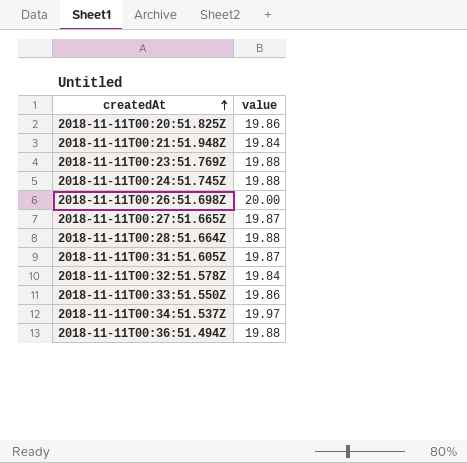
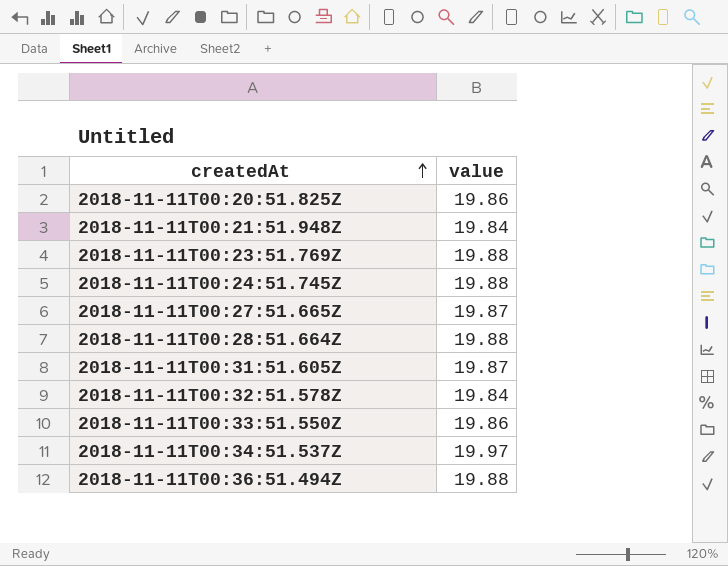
row 2018-11-11T00:26:51.698Z: 20.00 -> none

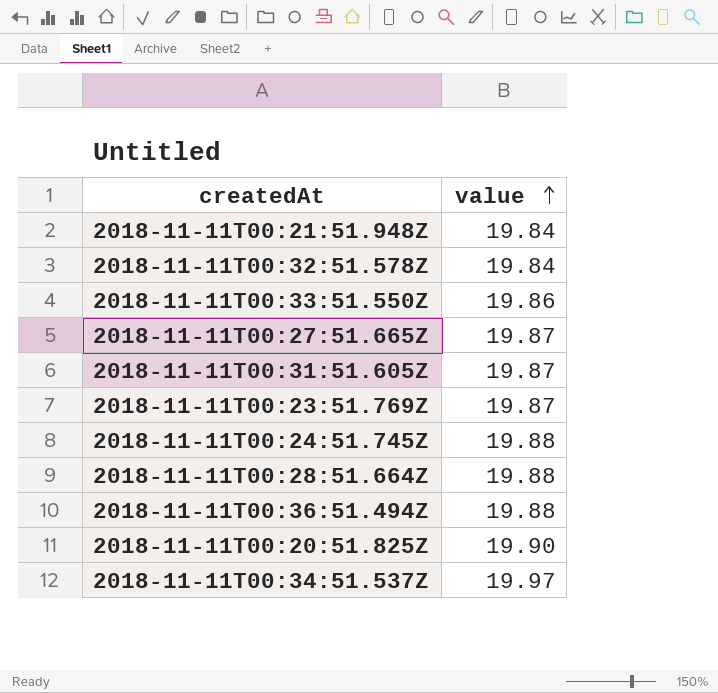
row order: createdAt ascending -> value ascending
2018-11-11T00:23:51.769Z | value: 19.88 -> 19.87
2018-11-11T00:20:51.825Z | value: 19.86 -> 19.90

